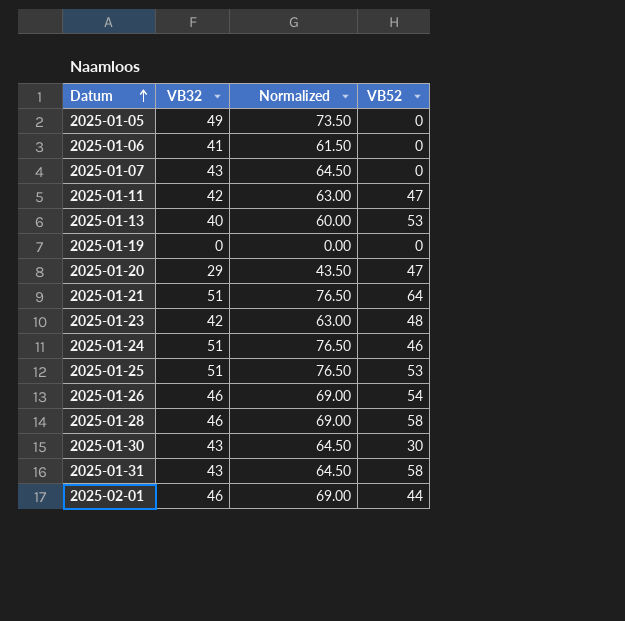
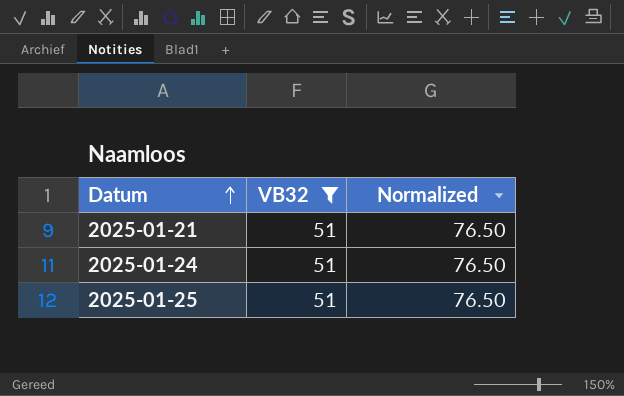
filter: none -> VB32 = 51
column VB52 | position: 4 -> none

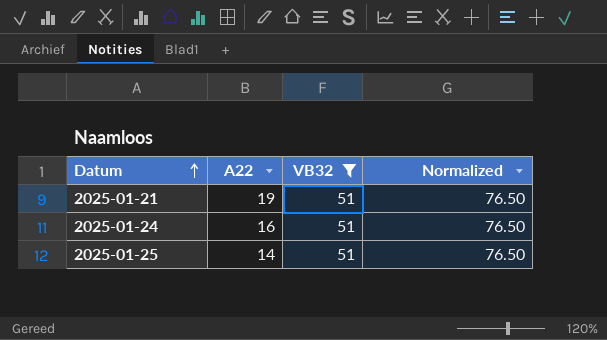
column A22 | position: none -> 2

